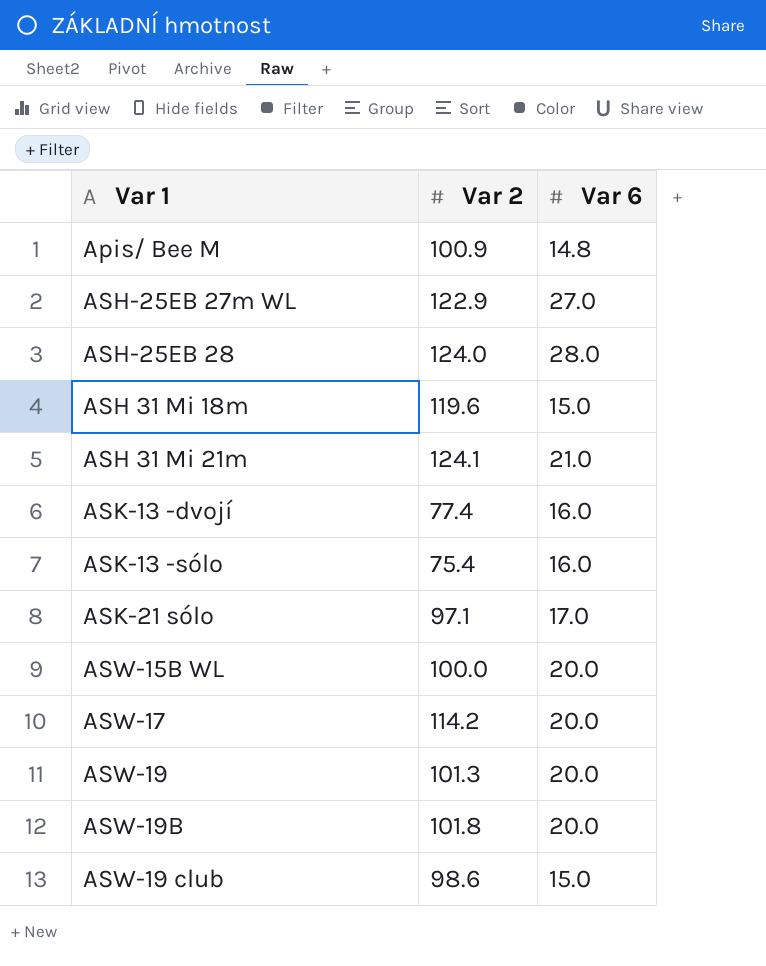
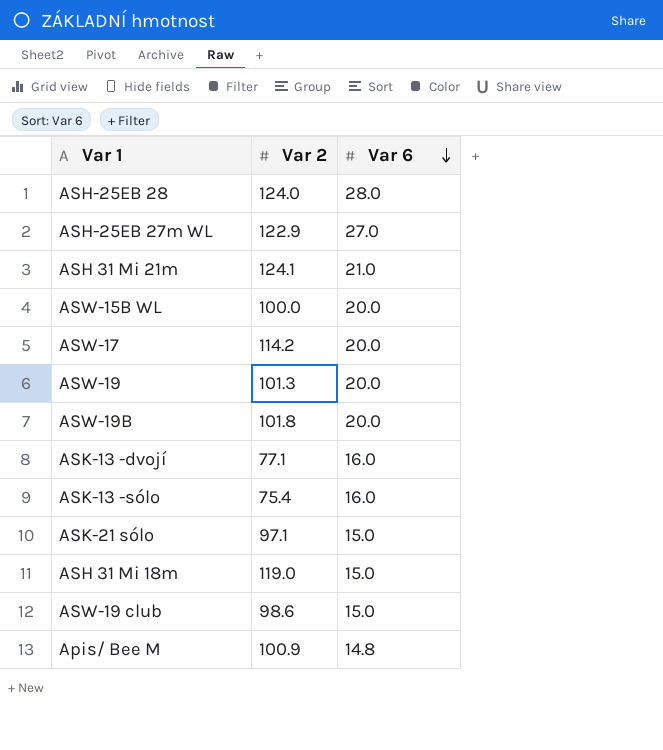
row order: none -> Var 6 descending
ASK-13 -dvojí | Var 2: 77.4 -> 77.1
ASK-21 sólo | Var 6: 17.0 -> 15.0
ASH 31 Mi 18m | Var 2: 119.6 -> 119.0

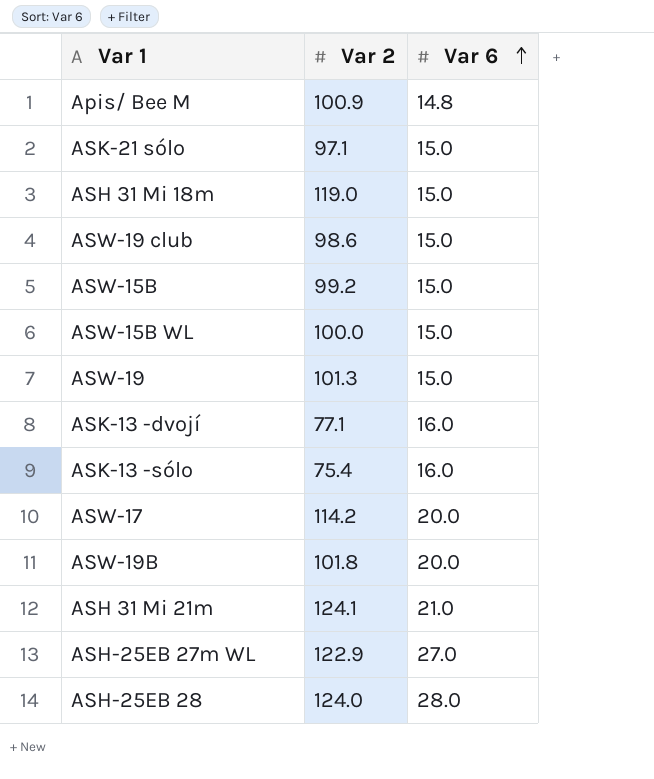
row order: Var 6 descending -> Var 6 ascending
row ASW-15B: none -> 99.2 | 15.0
ASW-15B WL | Var 6: 20.0 -> 15.0
ASW-19 | Var 6: 20.0 -> 15.0

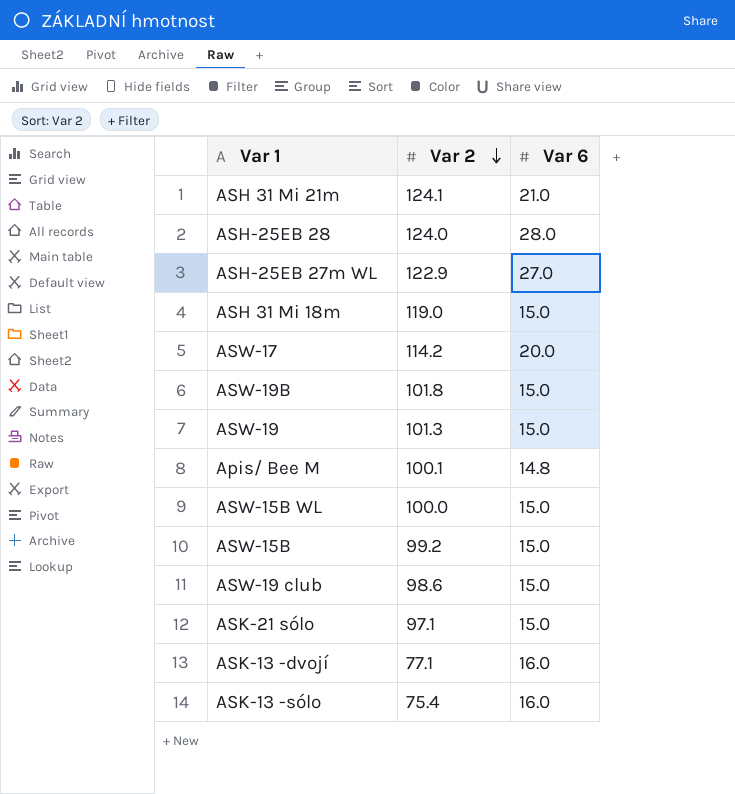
row order: Var 6 ascending -> Var 2 descending
ASW-19B | Var 6: 20.0 -> 15.0
Apis/ Bee M | Var 2: 100.9 -> 100.1

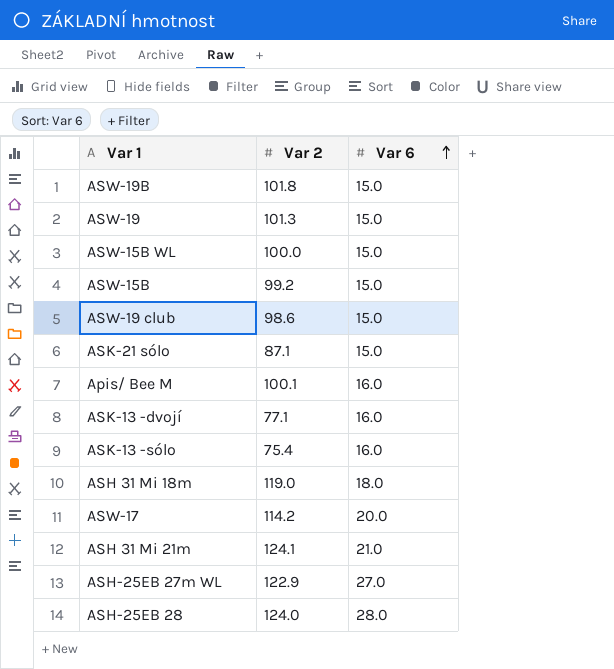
row order: Var 2 descending -> Var 6 ascending
ASK-21 sólo | Var 2: 97.1 -> 87.1
Apis/ Bee M | Var 6: 14.8 -> 16.0
ASH 31 Mi 18m | Var 6: 15.0 -> 18.0

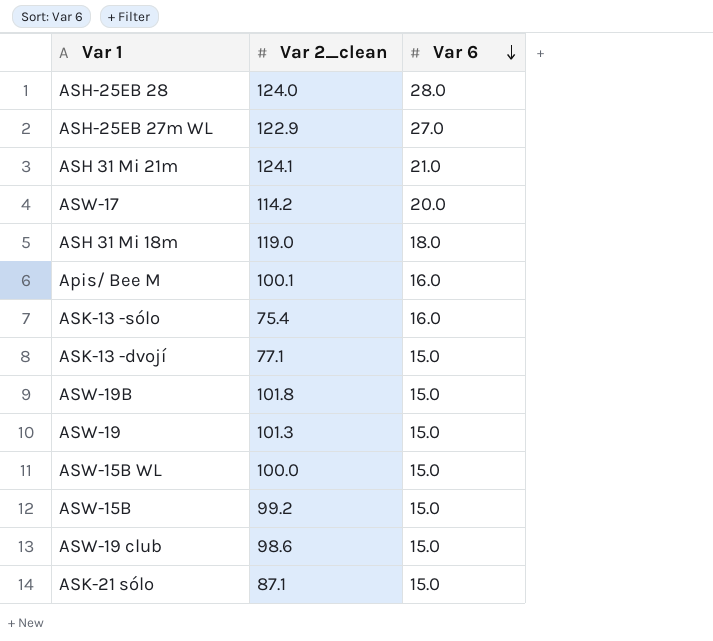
row order: Var 6 ascending -> Var 6 descending
column name: Var 2 -> Var 2_clean
ASK-13 -dvojí | Var 6: 16.0 -> 15.0

